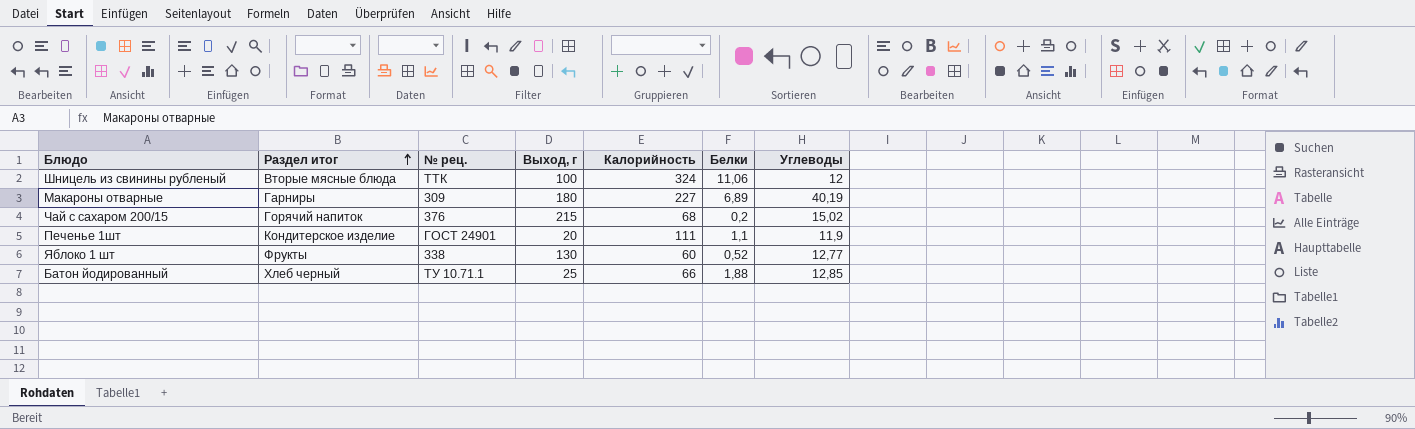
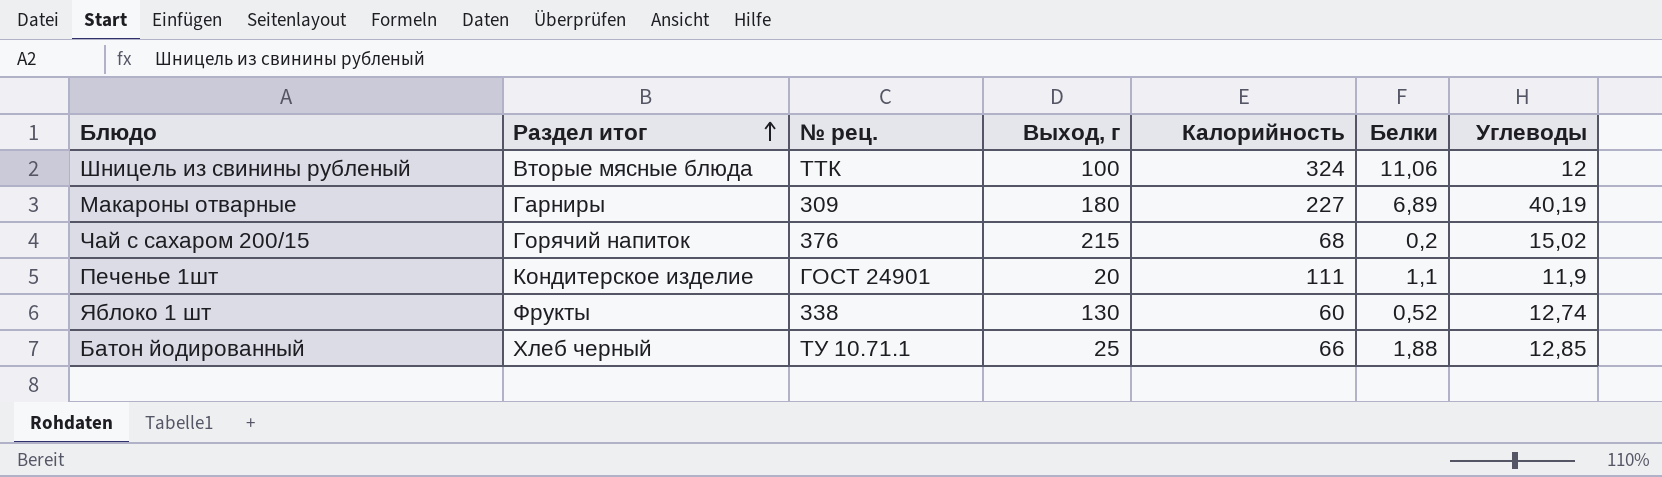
Яблоко 1 шт | Углеводы: 12,77 -> 12,74

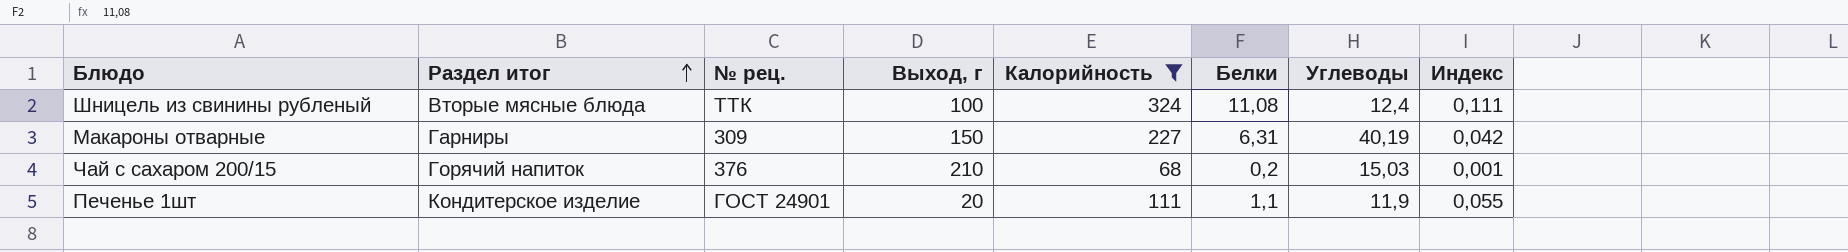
filter: none -> Калорийность >= 68
column Индекс | formula: none -> [Белки] / [Выход, г]
Шницель из свинины рубленый | Белки: 11,06 -> 11,08
Шницель из свинины рубленый | Углеводы: 12 -> 12,4
Макароны отварные | Выход, г: 180 -> 150
Макароны отварные | Белки: 6,89 -> 6,31
Чай с сахаром 200/15 | Выход, г: 215 -> 210
Чай с сахаром 200/15 | Углеводы: 15,02 -> 15,03

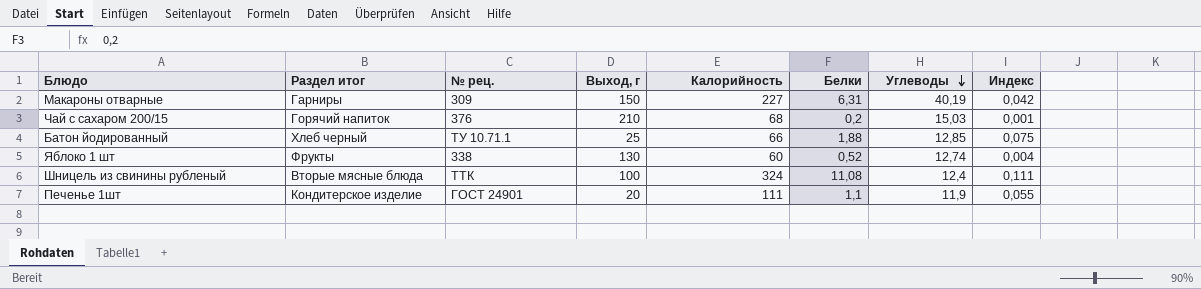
filter: Калорийность >= 68 -> none
row order: Раздел итог ascending -> Углеводы descending

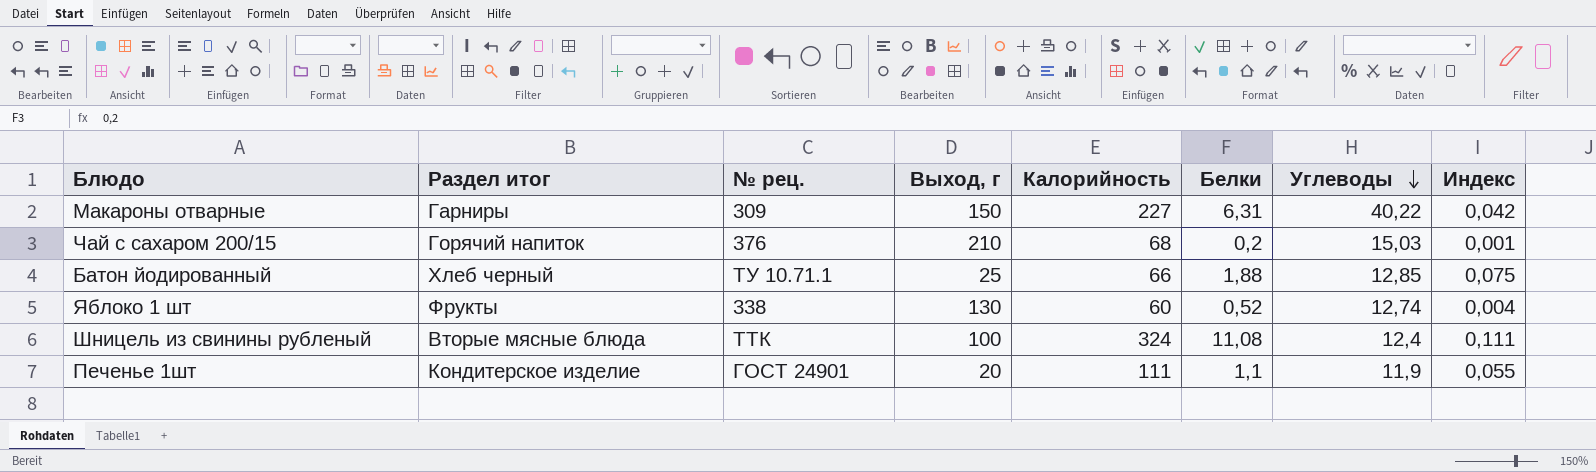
Макароны отварные | Углеводы: 40,19 -> 40,22

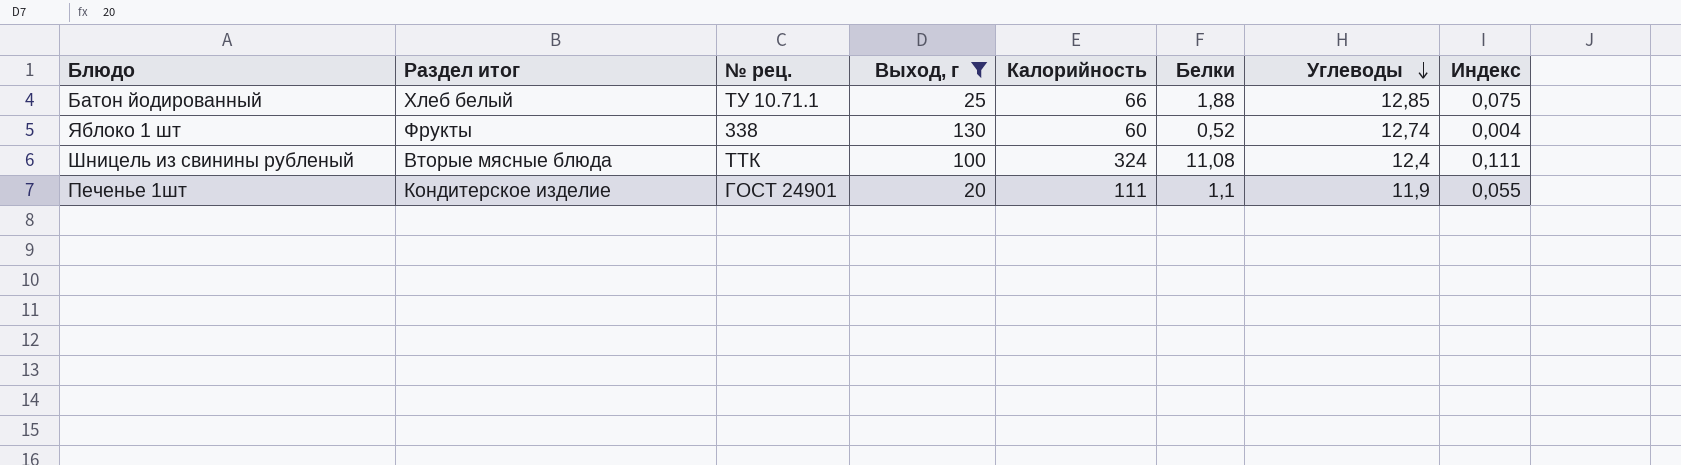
filter: none -> Выход, г <= 130
Батон йодированный | Раздел итог: Хлеб черный -> Хлеб белый

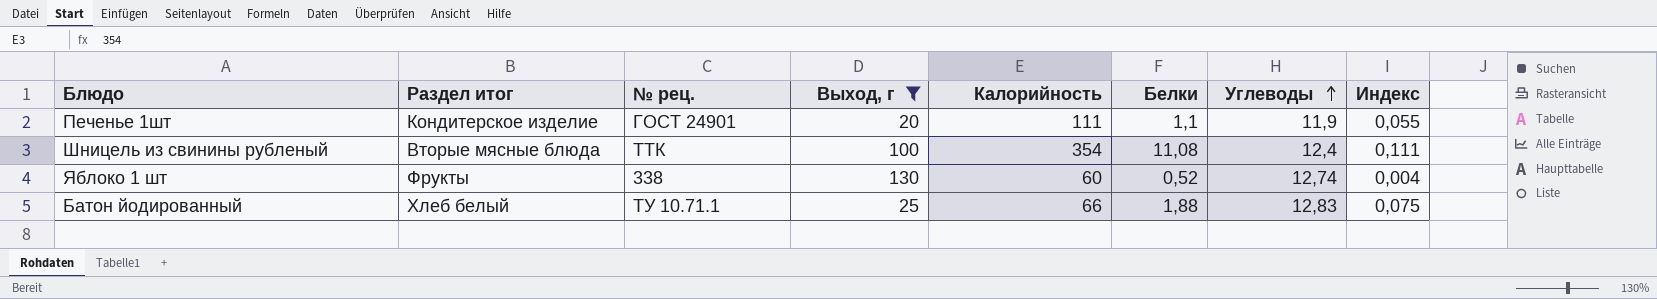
row order: Углеводы descending -> Углеводы ascending
Шницель из свинины рубленый | Калорийность: 324 -> 354
Батон йодированный | Углеводы: 12,85 -> 12,83

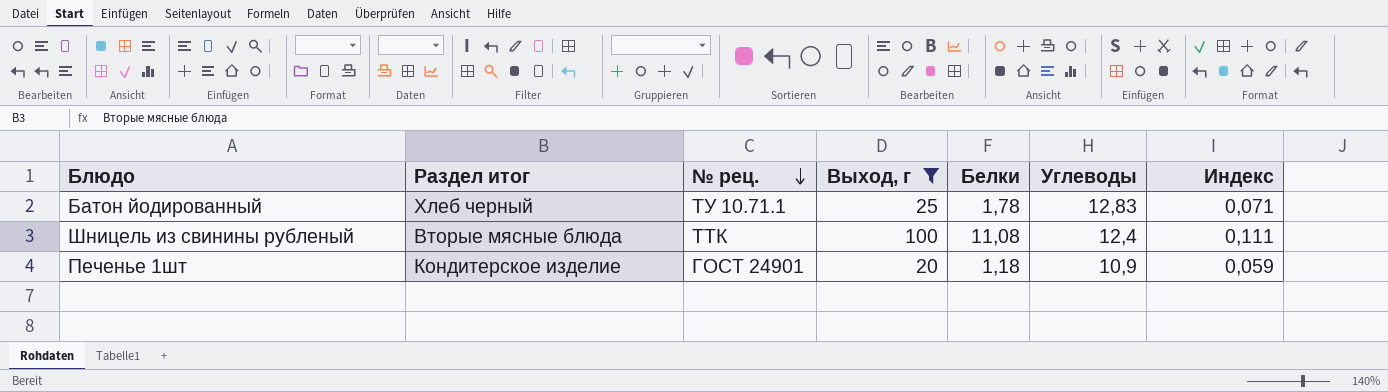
row order: Углеводы ascending -> № рец. descending
column Калорийность | position: 5 -> none
row Яблоко 1 шт: Фрукты | 338 | 130 | 60 | 0,52 | 12,74 | 0,004 -> none
Батон йодированный | Раздел итог: Хлеб белый -> Хлеб черный
Батон йодированный | Белки: 1,88 -> 1,78
Батон йодированный | Индекс: 0,075 -> 0,071
Печенье 1шт | Белки: 1,1 -> 1,18
Печенье 1шт | Углеводы: 11,9 -> 10,9
Печенье 1шт | Индекс: 0,055 -> 0,059

